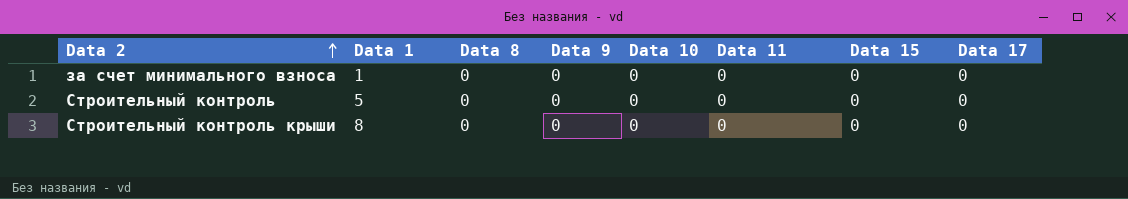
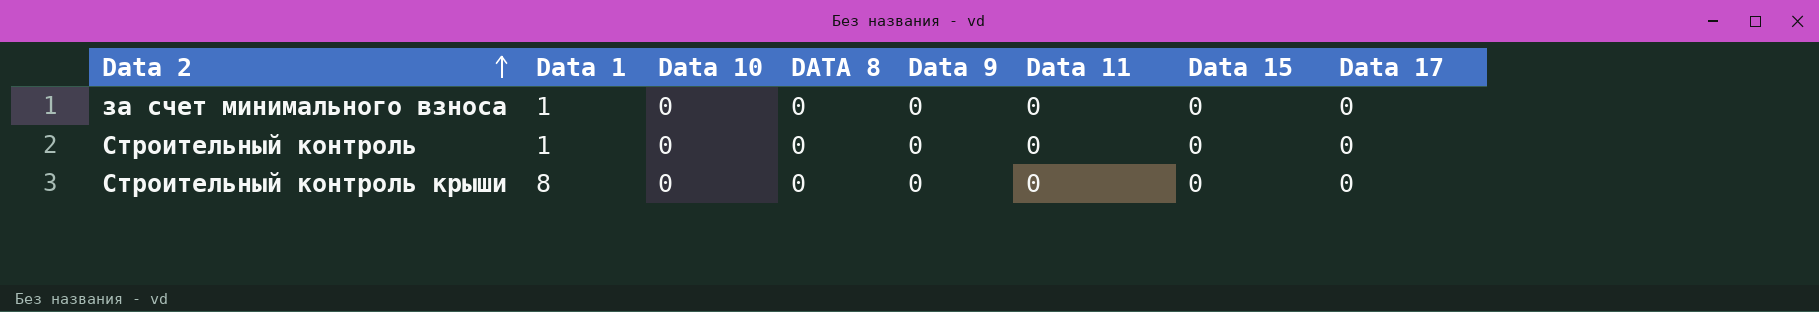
column Data 10 | position: 5 -> 3
column name: Data 8 -> DATA 8
Строительный контроль | Data 1: 5 -> 1

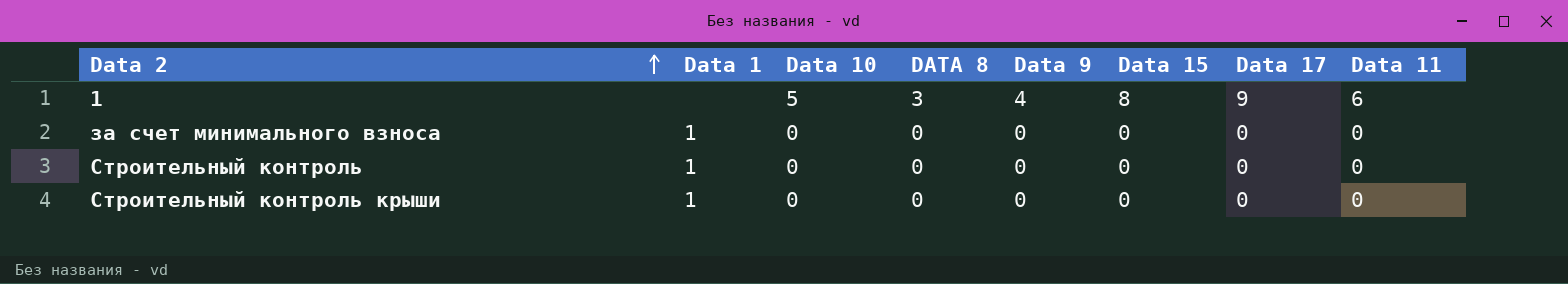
column Data 11 | position: 6 -> 8
row 1: none -> none | 5 | 3 | 4 | 8 | 9 | 6
Строительный контроль крыши | Data 1: 8 -> 1

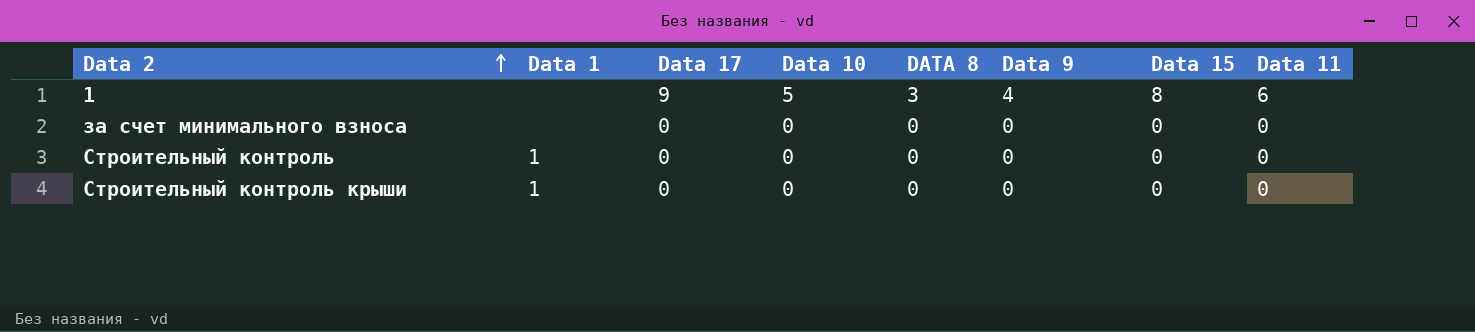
column Data 17 | position: 7 -> 3
за счет минимального взноса | Data 1: 1 -> none

